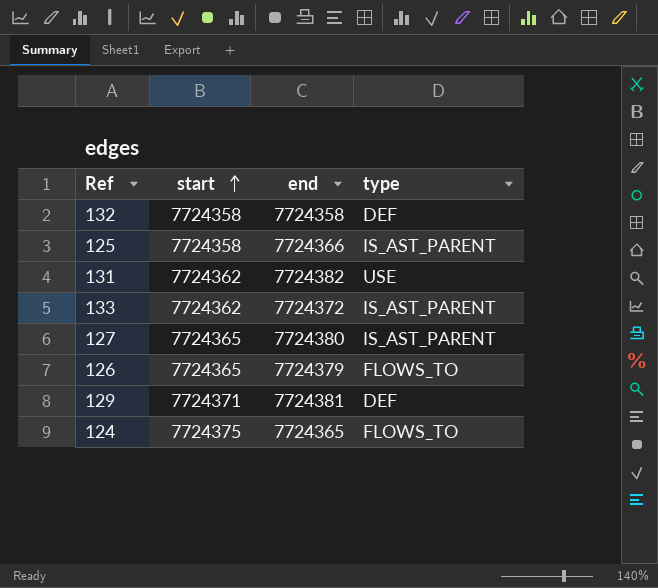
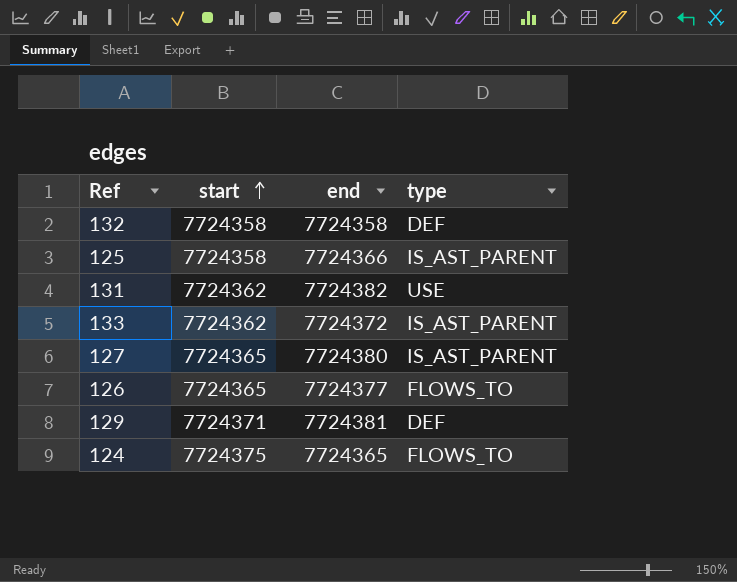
126 | end: 7724379 -> 7724377

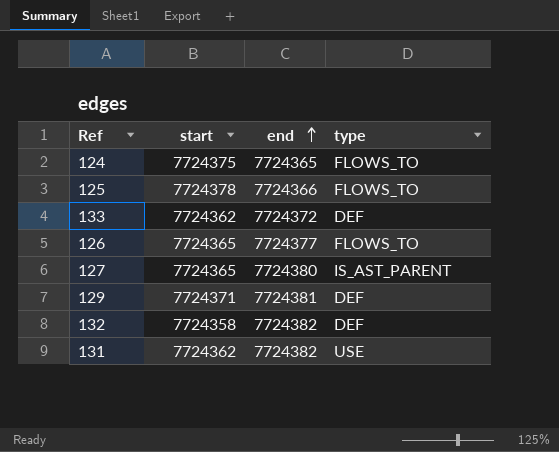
row order: start ascending -> end ascending
125 | start: 7724358 -> 7724378
125 | type: IS_AST_PARENT -> FLOWS_TO
133 | type: IS_AST_PARENT -> DEF
132 | end: 7724358 -> 7724382

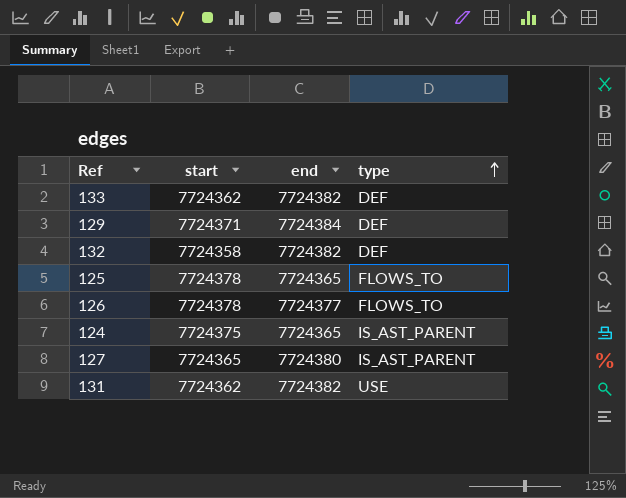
row order: end ascending -> type ascending
133 | end: 7724372 -> 7724382
129 | end: 7724381 -> 7724384
125 | end: 7724366 -> 7724365
126 | start: 7724365 -> 7724378
124 | type: FLOWS_TO -> IS_AST_PARENT

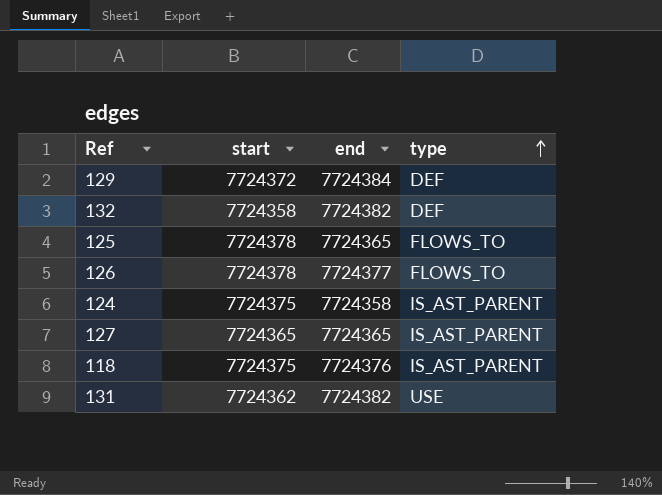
row 133: 7724362 | 7724382 | DEF -> none
129 | start: 7724371 -> 7724372
124 | end: 7724365 -> 7724358
127 | end: 7724380 -> 7724365
row 118: none -> 7724375 | 7724376 | IS_AST_PARENT

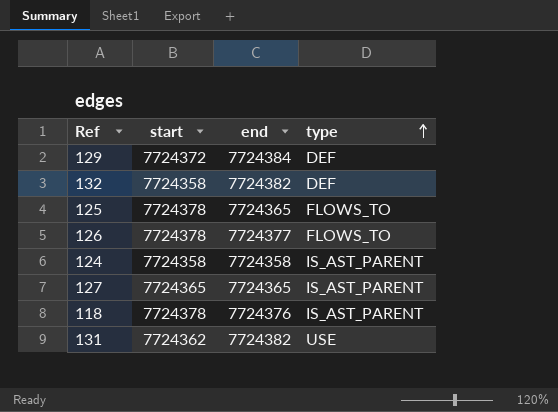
124 | start: 7724375 -> 7724358
118 | start: 7724375 -> 7724378

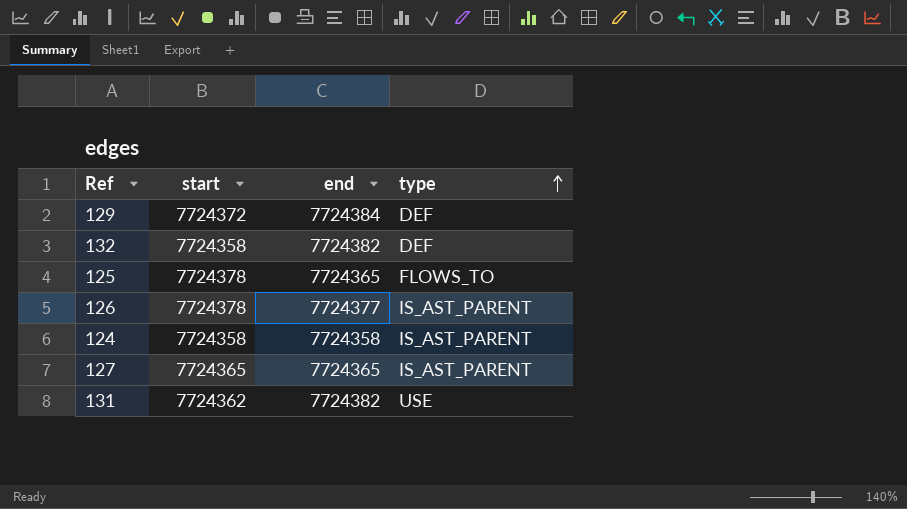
row 118: 7724378 | 7724376 | IS_AST_PARENT -> none
126 | type: FLOWS_TO -> IS_AST_PARENT

